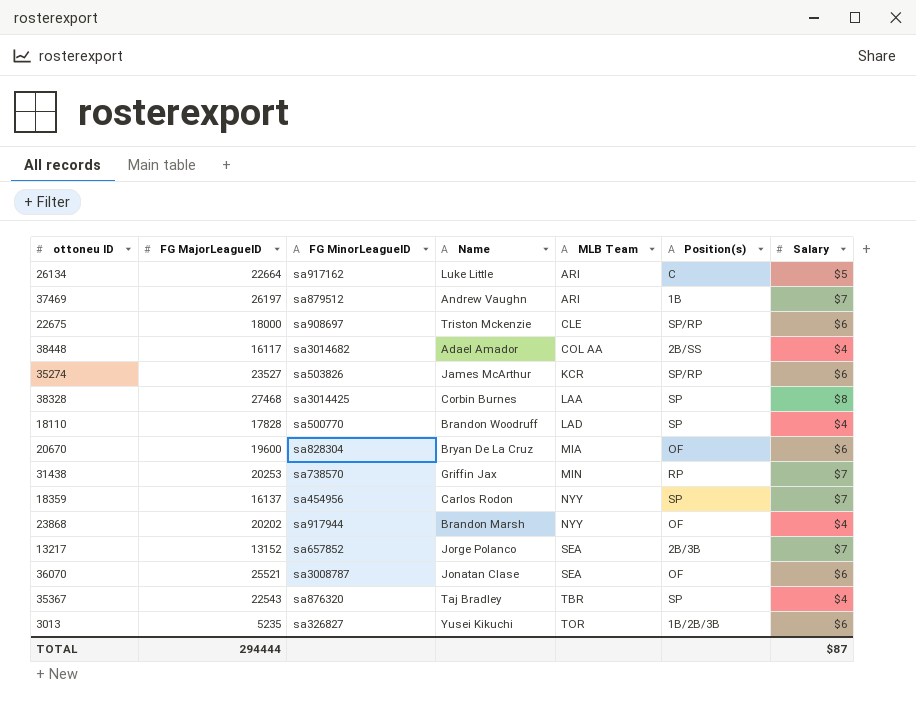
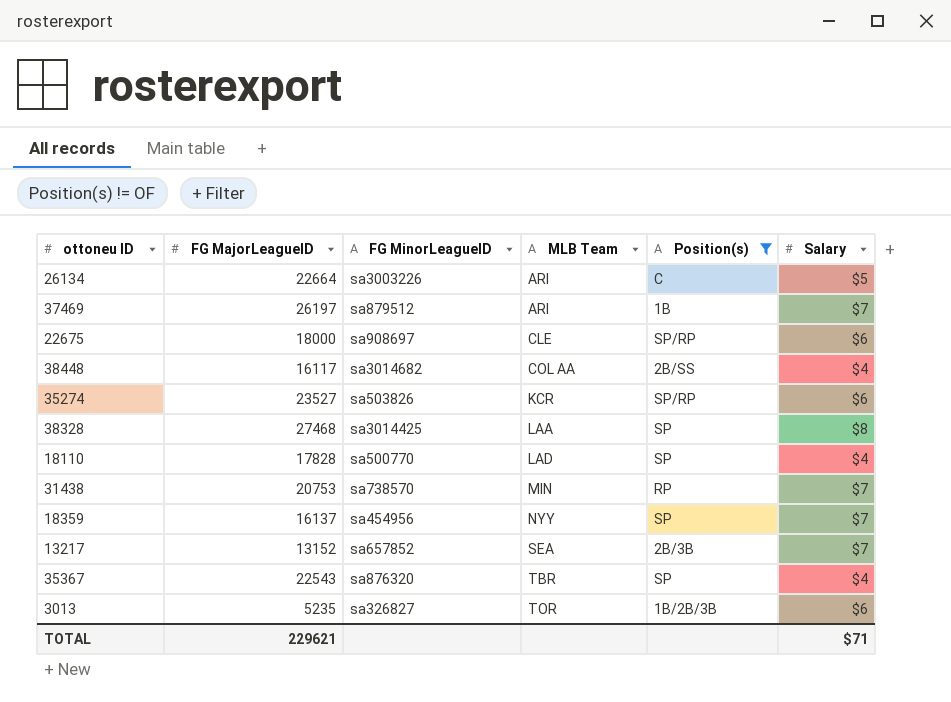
filter: none -> Position(s) != OF
column Name | position: 4 -> none
26134 | FG MinorLeagueID: sa917162 -> sa3003226
31438 | FG MajorLeagueID: 20253 -> 20753
TOTAL | FG MajorLeagueID: 294444 -> 229621
TOTAL | Salary: $87 -> $71

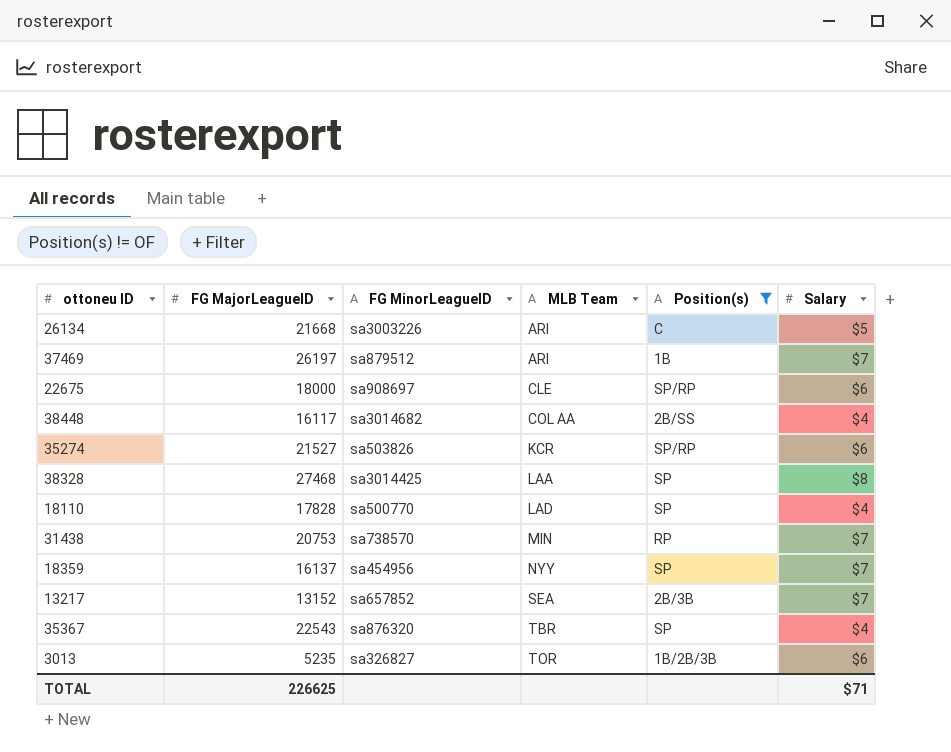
26134 | FG MajorLeagueID: 22664 -> 21668
35274 | FG MajorLeagueID: 23527 -> 21527
TOTAL | FG MajorLeagueID: 229621 -> 226625

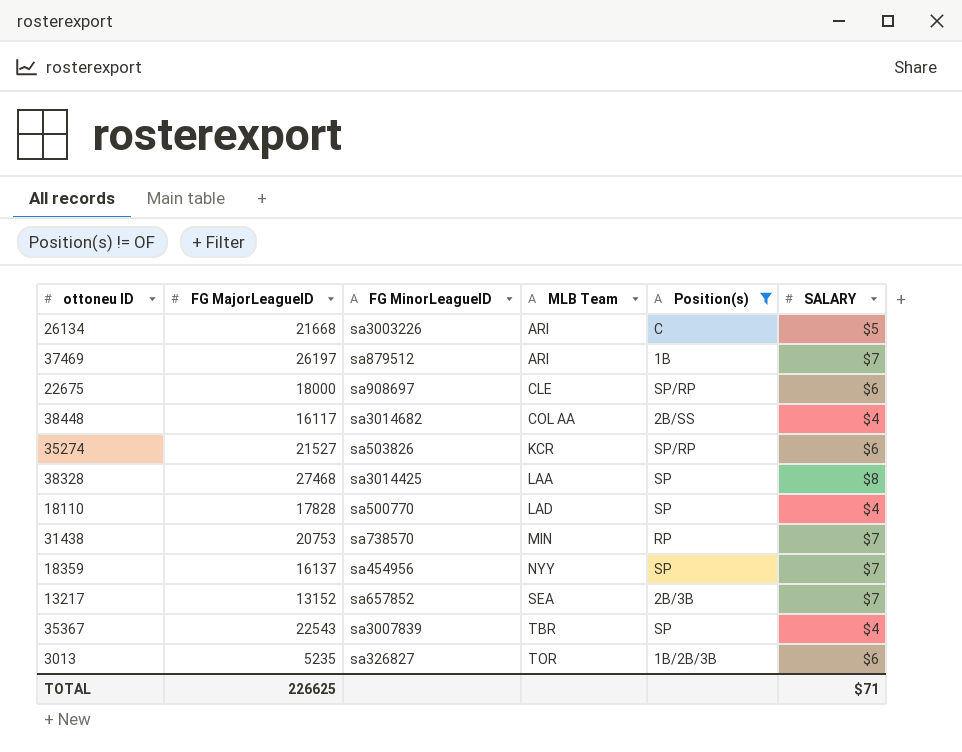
column name: Salary -> SALARY
35367 | FG MinorLeagueID: sa876320 -> sa3007839

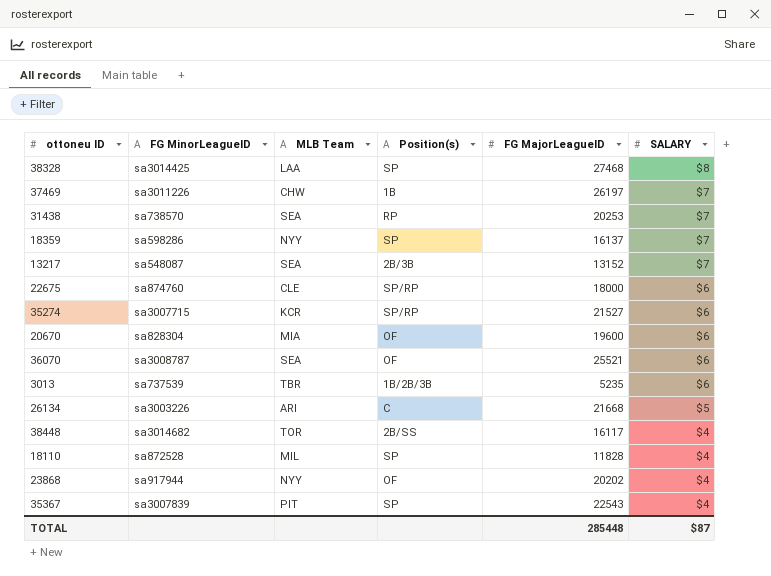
filter: Position(s) != OF -> none
row order: MLB Team ascending -> SALARY descending
column FG MajorLeagueID | position: 2 -> 5
37469 | FG MinorLeagueID: sa879512 -> sa3011226
37469 | MLB Team: ARI -> CHW
31438 | MLB Team: MIN -> SEA
31438 | FG MajorLeagueID: 20753 -> 20253
18359 | FG MinorLeagueID: sa454956 -> sa598286
13217 | FG MinorLeagueID: sa657852 -> sa548087
22675 | FG MinorLeagueID: sa908697 -> sa874760
35274 | FG MinorLeagueID: sa503826 -> sa3007715
3013 | FG MinorLeagueID: sa326827 -> sa737539
3013 | MLB Team: TOR -> TBR
38448 | MLB Team: COL AA -> TOR
18110 | FG MinorLeagueID: sa500770 -> sa872528
18110 | MLB Team: LAD -> MIL
18110 | FG MajorLeagueID: 17828 -> 11828
35367 | MLB Team: TBR -> PIT
TOTAL | FG MajorLeagueID: 226625 -> 285448
TOTAL | SALARY: $71 -> $87

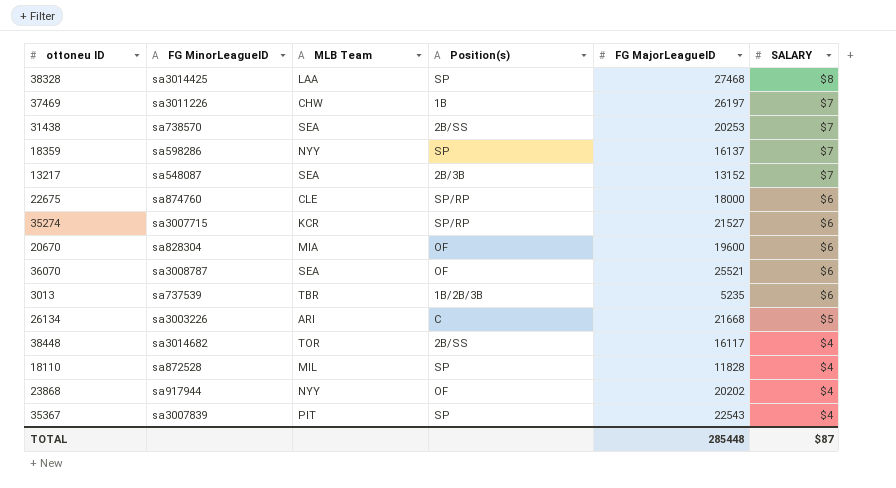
31438 | Position(s): RP -> 2B/SS

